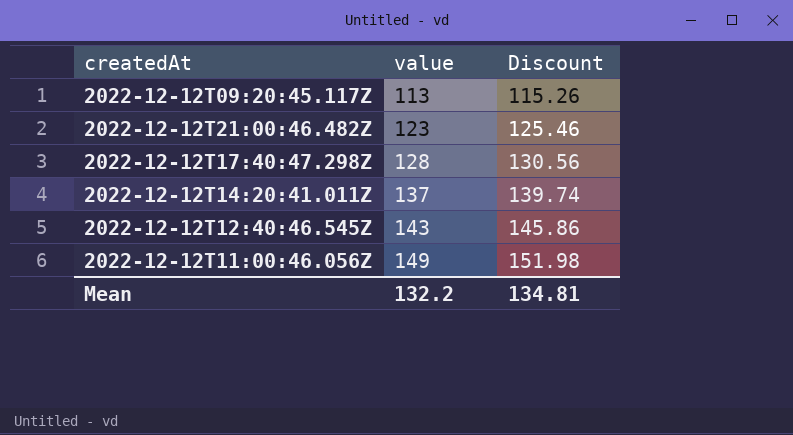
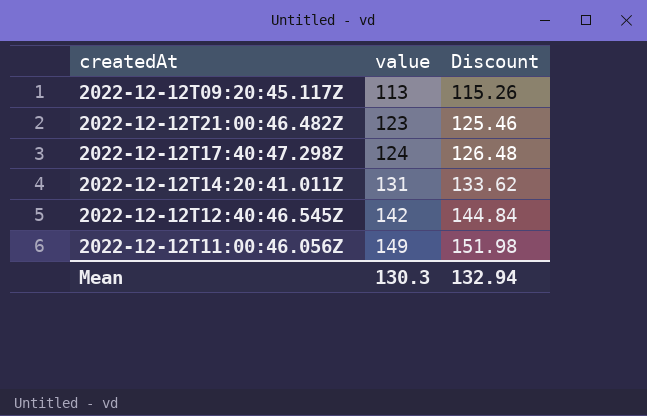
2022-12-12T17:40:47.298Z | value: 128 -> 124
2022-12-12T17:40:47.298Z | Discount: 130.56 -> 126.48
2022-12-12T14:20:41.011Z | value: 137 -> 131
2022-12-12T14:20:41.011Z | Discount: 139.74 -> 133.62
2022-12-12T12:40:46.545Z | value: 143 -> 142
2022-12-12T12:40:46.545Z | Discount: 145.86 -> 144.84
Mean | value: 132.2 -> 130.3
Mean | Discount: 134.81 -> 132.94

